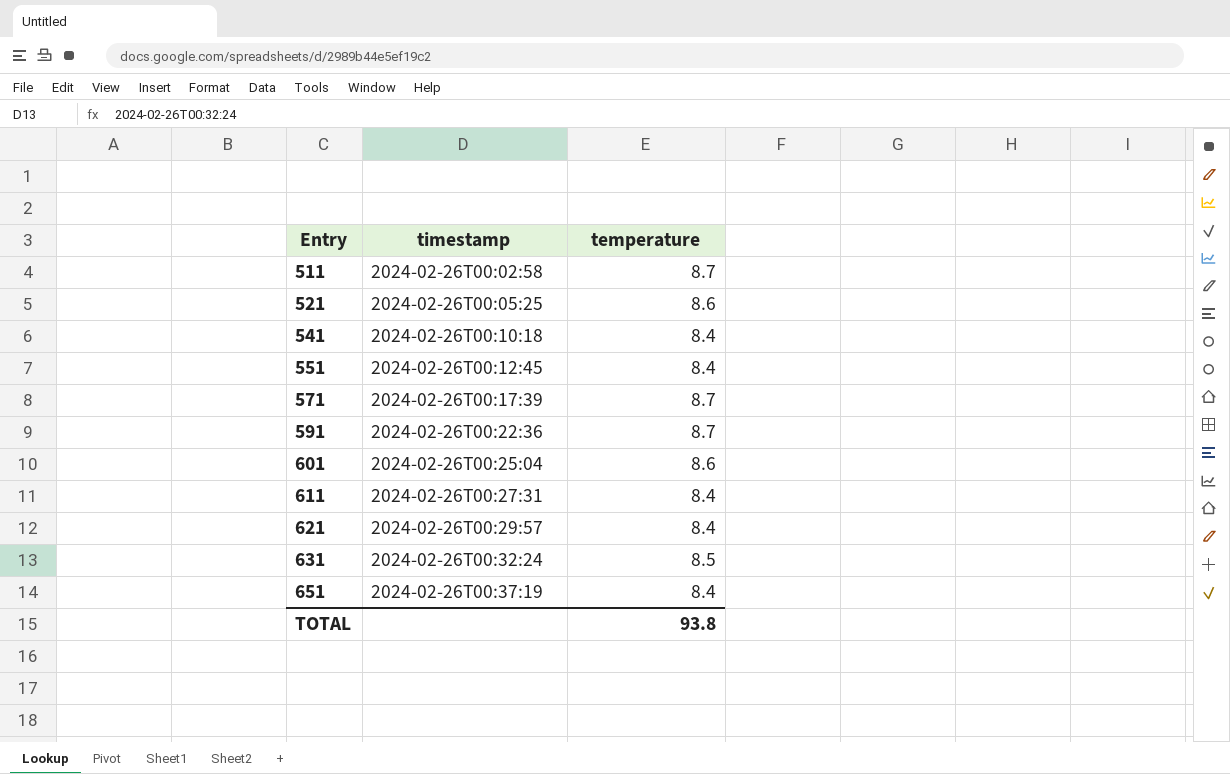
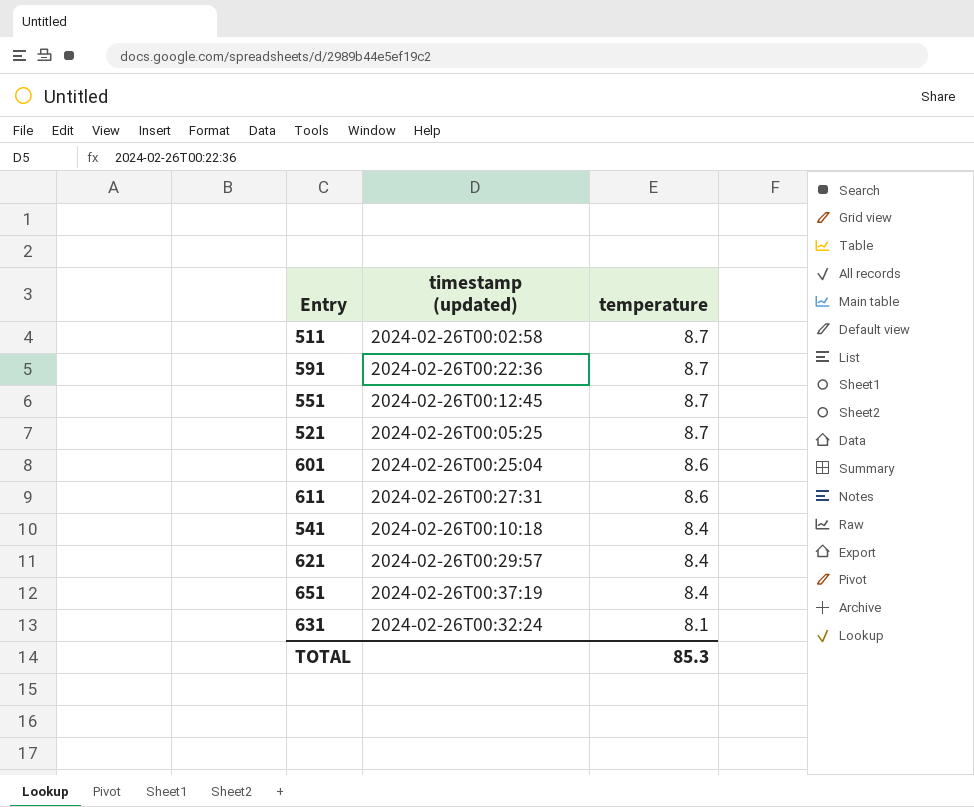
row order: Entry ascending -> temperature descending
column name: timestamp -> timestamp (updated)
row 571: 2024-02-26T00:17:39 | 8.7 -> none
551 | temperature: 8.4 -> 8.7
521 | temperature: 8.6 -> 8.7
611 | temperature: 8.4 -> 8.6
631 | temperature: 8.5 -> 8.1
TOTAL | temperature: 93.8 -> 85.3

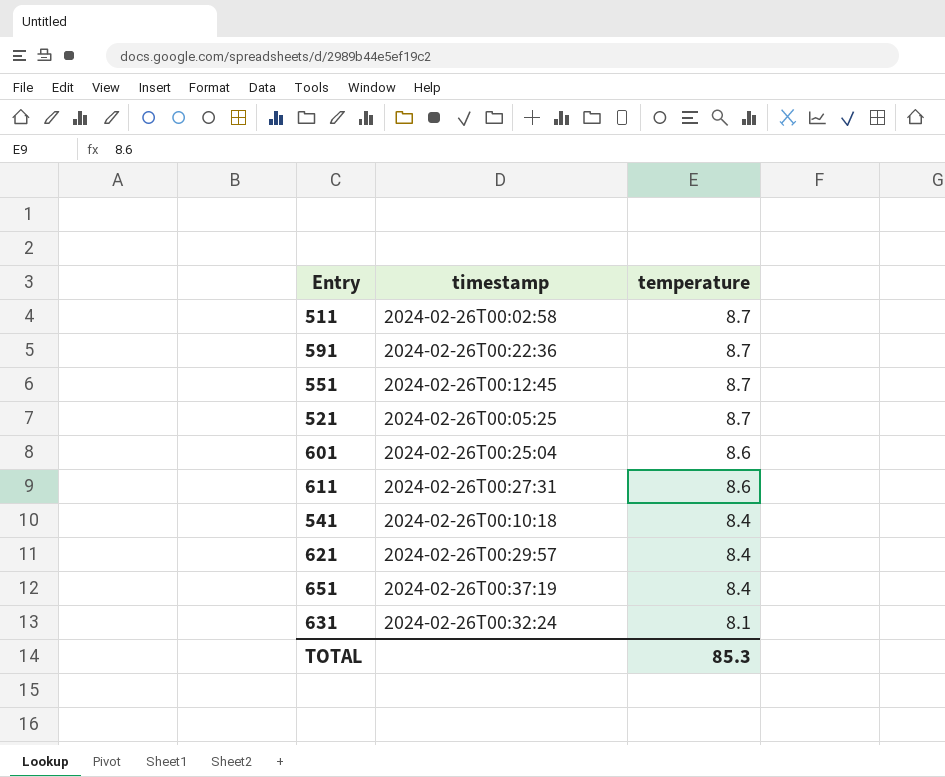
column name: timestamp (updated) -> timestamp

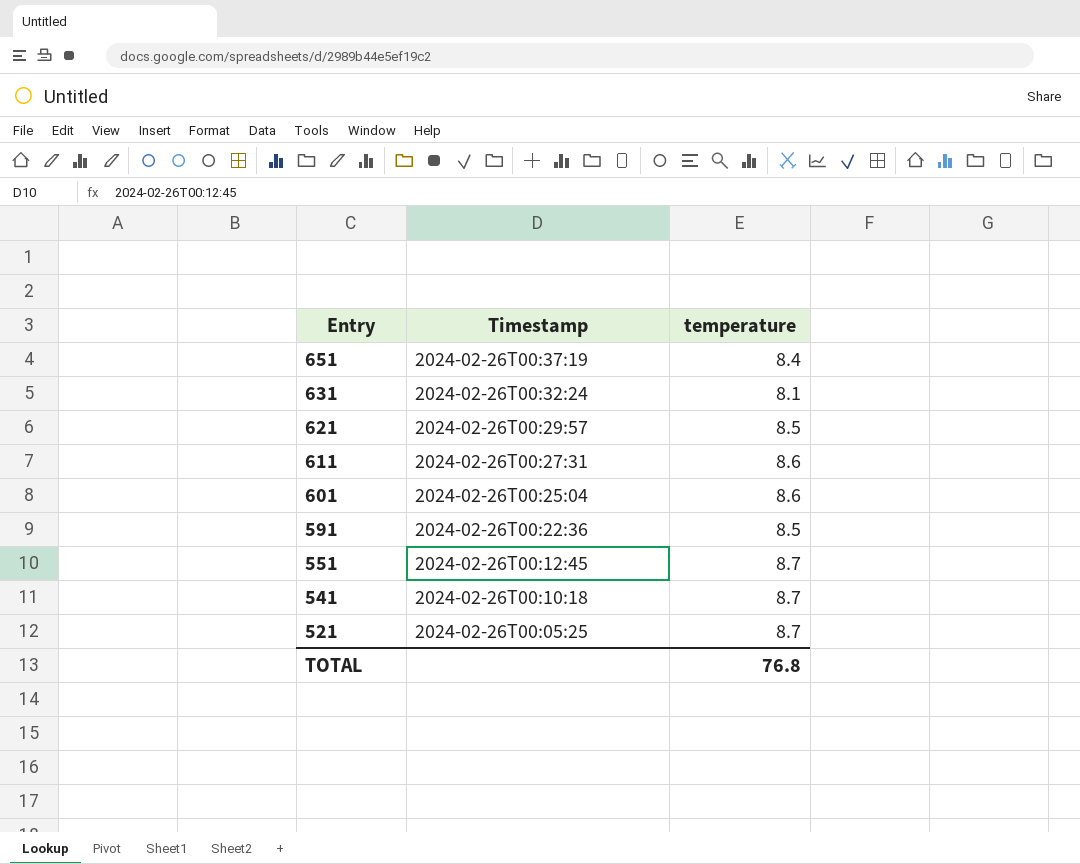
row order: temperature descending -> Entry descending
column name: timestamp -> Timestamp
row 511: 2024-02-26T00:02:58 | 8.7 -> none
621 | temperature: 8.4 -> 8.5
591 | temperature: 8.7 -> 8.5
541 | temperature: 8.4 -> 8.7
TOTAL | temperature: 85.3 -> 76.8

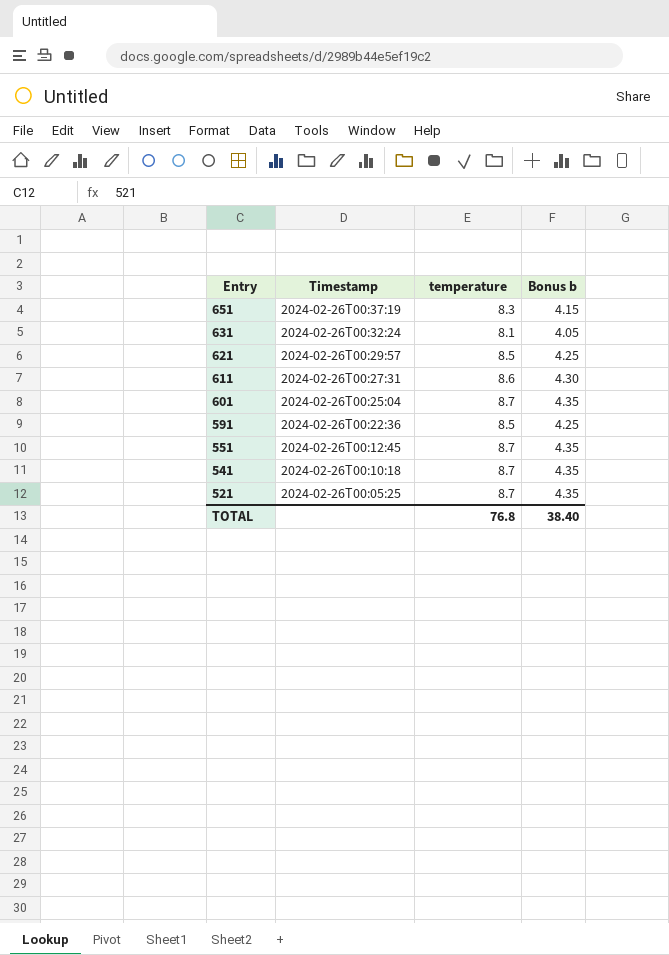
column Bonus b | formula: none -> [temperature] * 0.5
651 | temperature: 8.4 -> 8.3
601 | temperature: 8.6 -> 8.7

